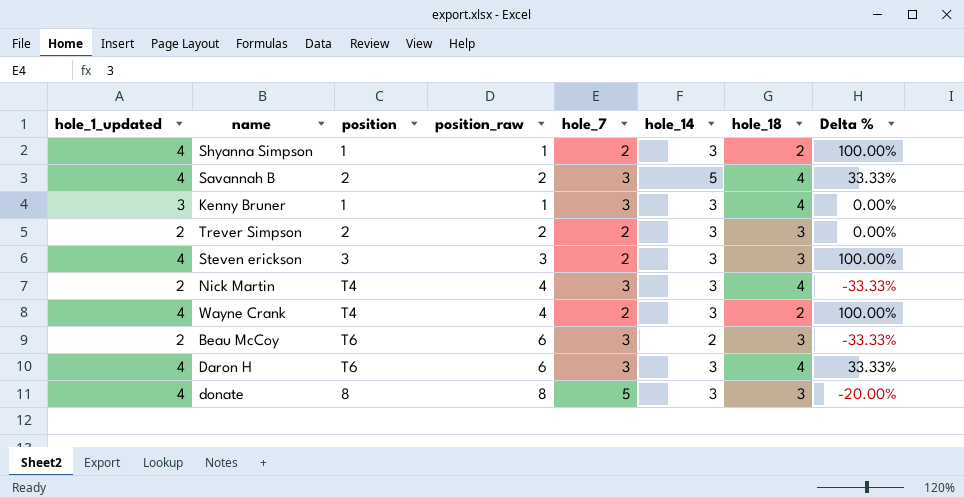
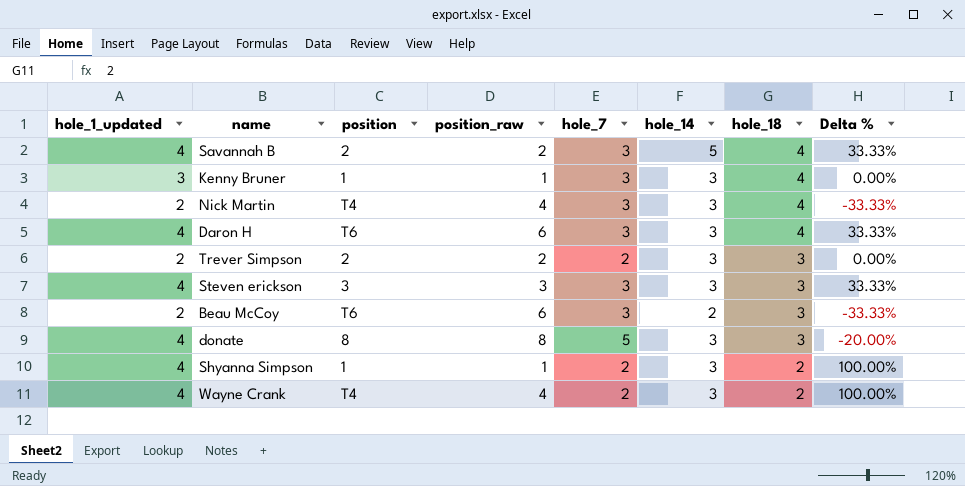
row order: none -> hole_18 descending
Steven erickson | hole_7: 2 -> 3
Steven erickson | Delta %: 100.00% -> 33.33%

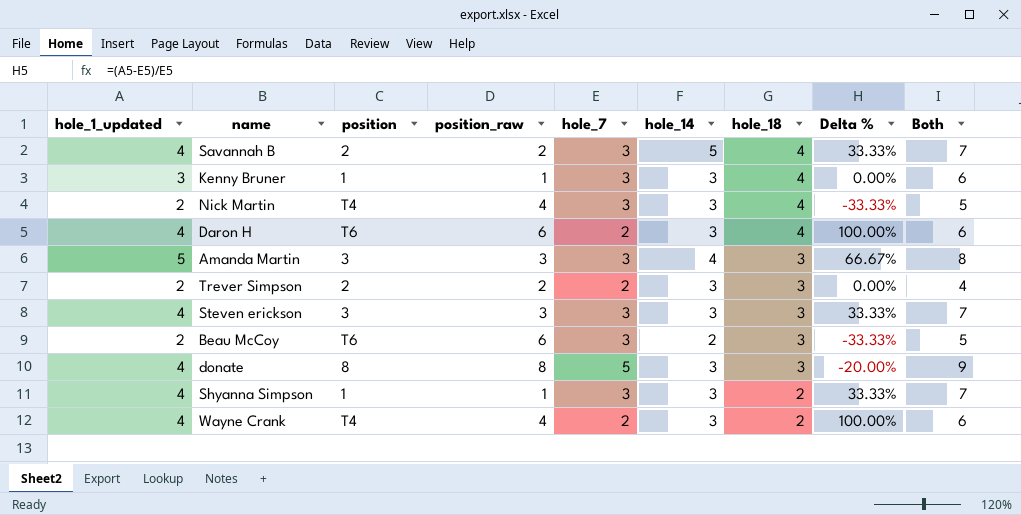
column Both | formula: none -> [hole_1_updated] + [hole_7]
Daron H | hole_7: 3 -> 2
Daron H | Delta %: 33.33% -> 100.00%
row Amanda Martin: none -> 5 | 3 | 3 | 3 | 4 | 3 | 66.67% | 8
Shyanna Simpson | hole_7: 2 -> 3
Shyanna Simpson | Delta %: 100.00% -> 33.33%

